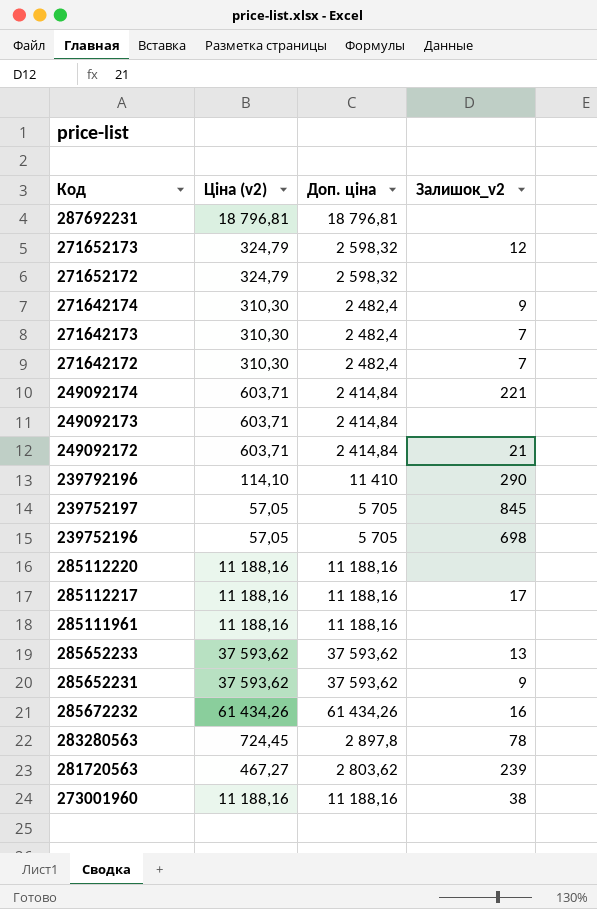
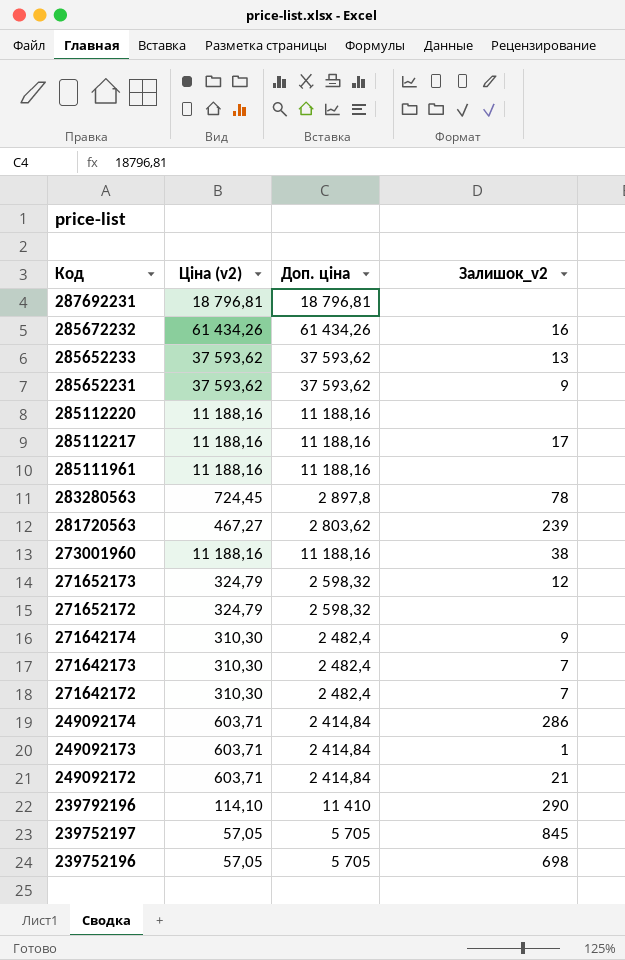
row order: none -> Код descending
249092174 | Залишок_v2: 221 -> 286
249092173 | Залишок_v2: none -> 1

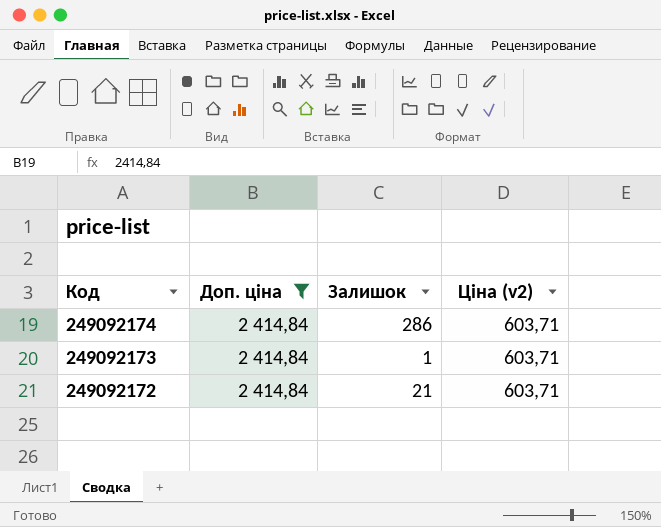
filter: none -> Доп. ціна = 2 414,84
column name: Залишок_v2 -> Залишок
column Ціна (v2) | position: 2 -> 4

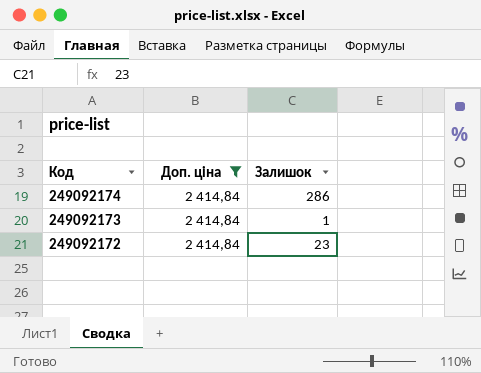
column Ціна (v2) | position: 4 -> none
249092172 | Залишок: 21 -> 23

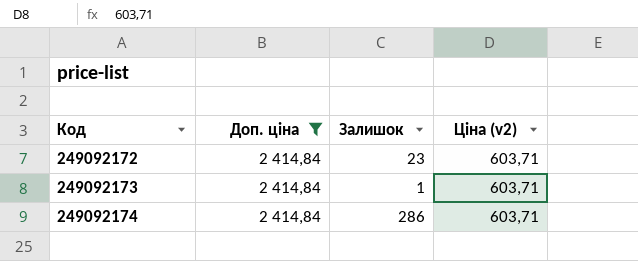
row order: Код descending -> Код ascending
column Ціна (v2) | position: none -> 4

